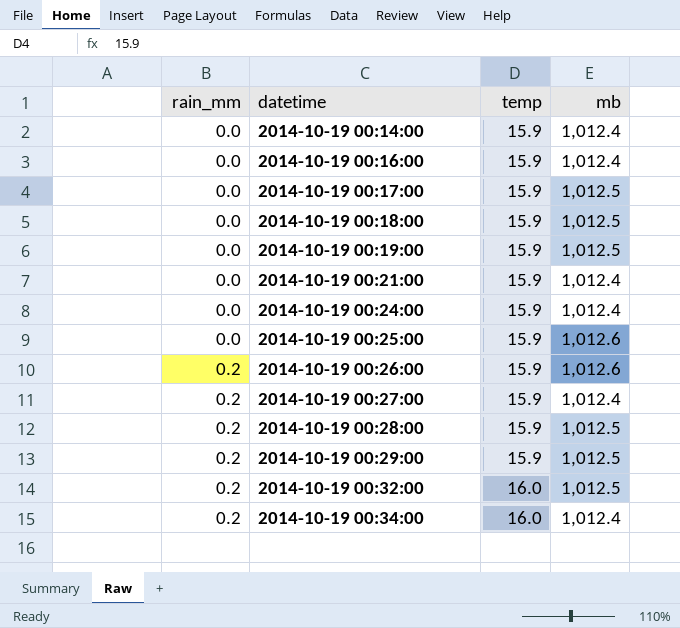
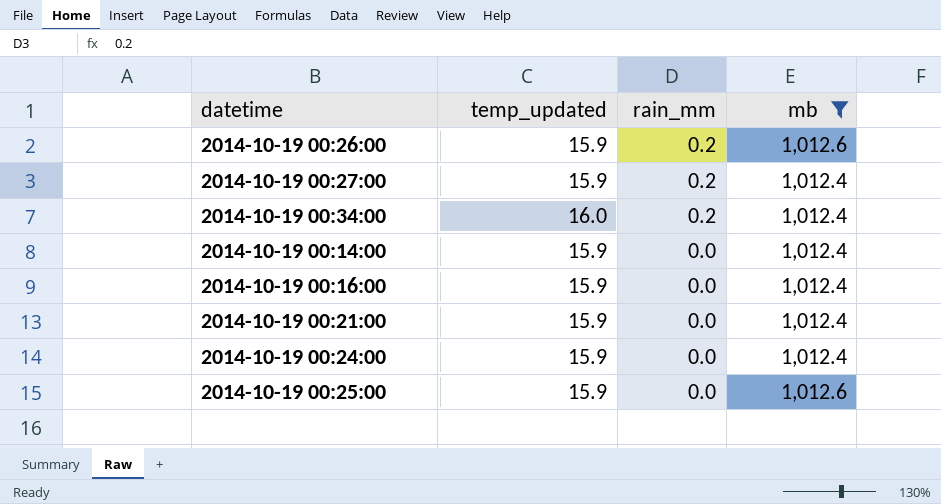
filter: none -> mb != 1,012.5
row order: rain_mm ascending -> rain_mm descending
column name: temp -> temp_updated
column rain_mm | position: 1 -> 3

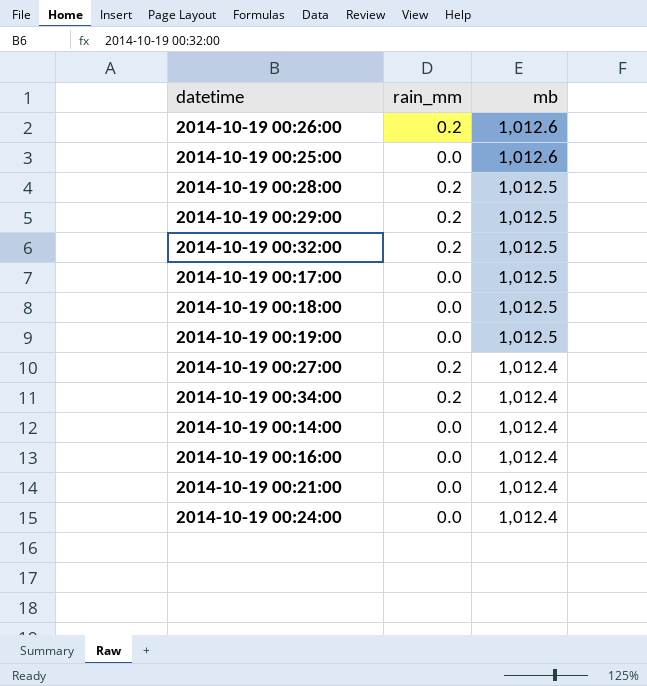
filter: mb != 1,012.5 -> none
row order: rain_mm descending -> mb descending
column temp_updated | position: 2 -> none

